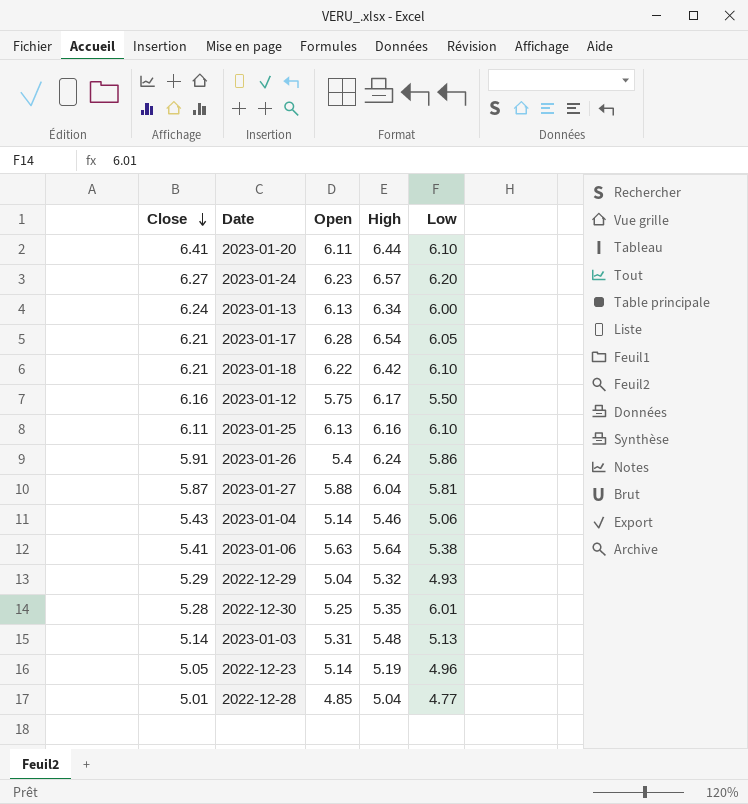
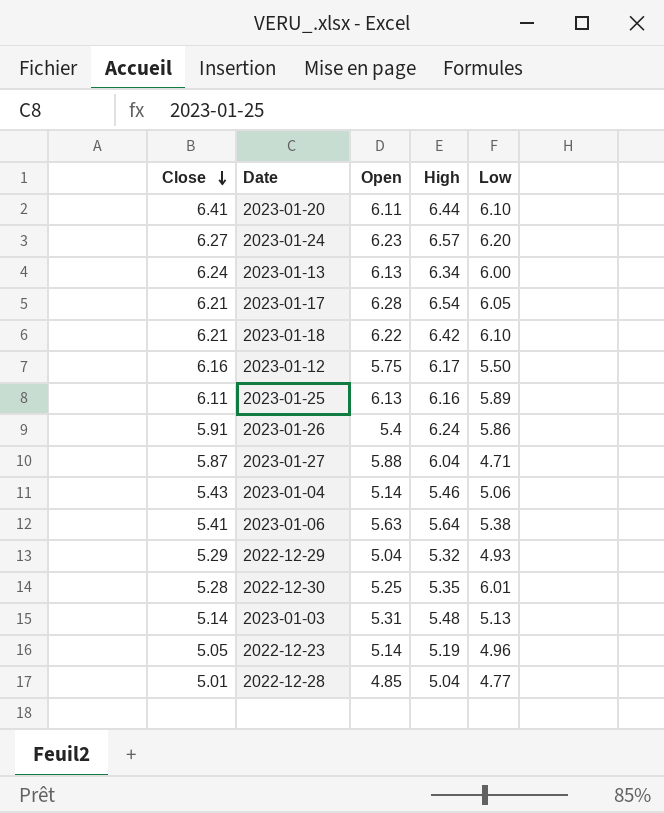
2023-01-25 | Low: 6.10 -> 5.89
2023-01-27 | Low: 5.81 -> 4.71

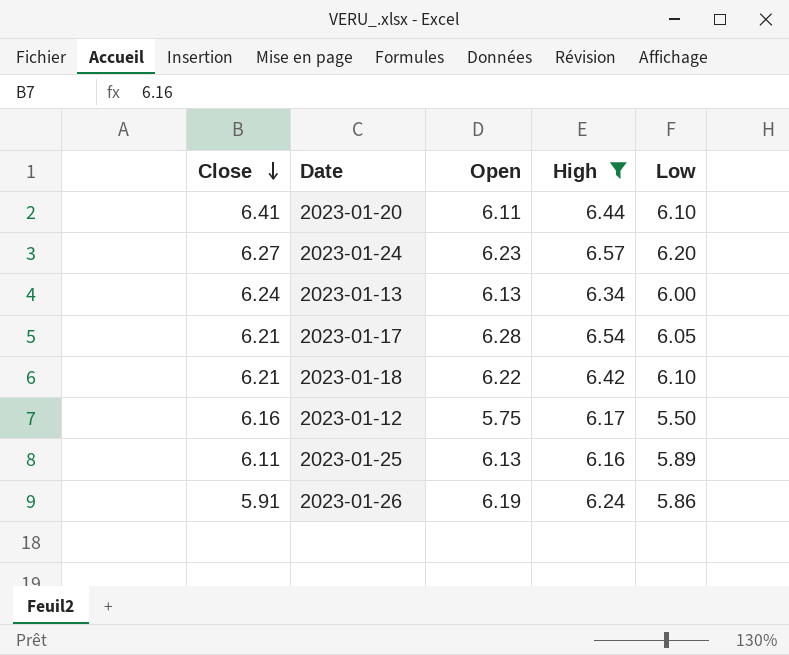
filter: none -> High >= 6.16
2023-01-26 | Open: 5.4 -> 6.19

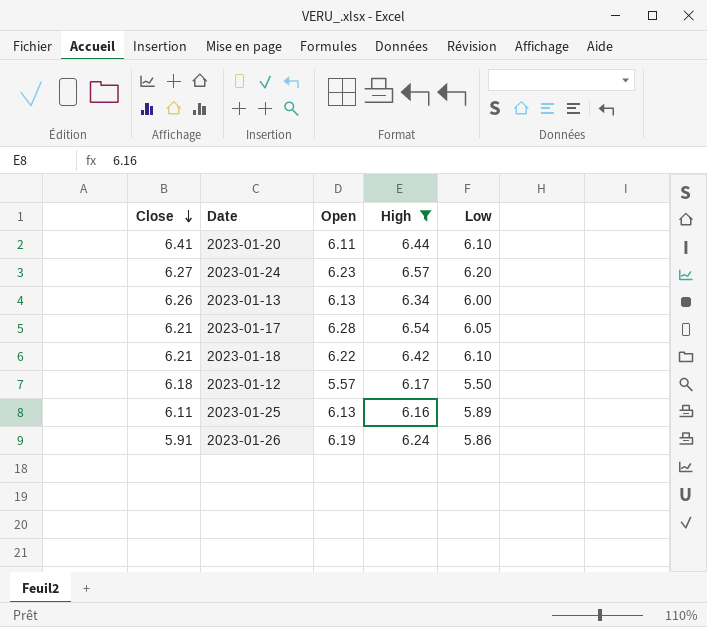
2023-01-13 | Close: 6.24 -> 6.26
2023-01-12 | Close: 6.16 -> 6.18
2023-01-12 | Open: 5.75 -> 5.57

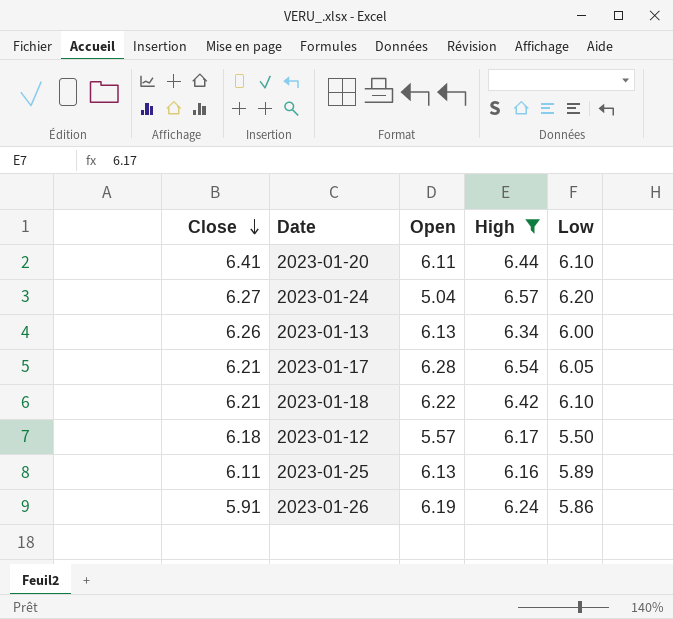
2023-01-24 | Open: 6.23 -> 5.04

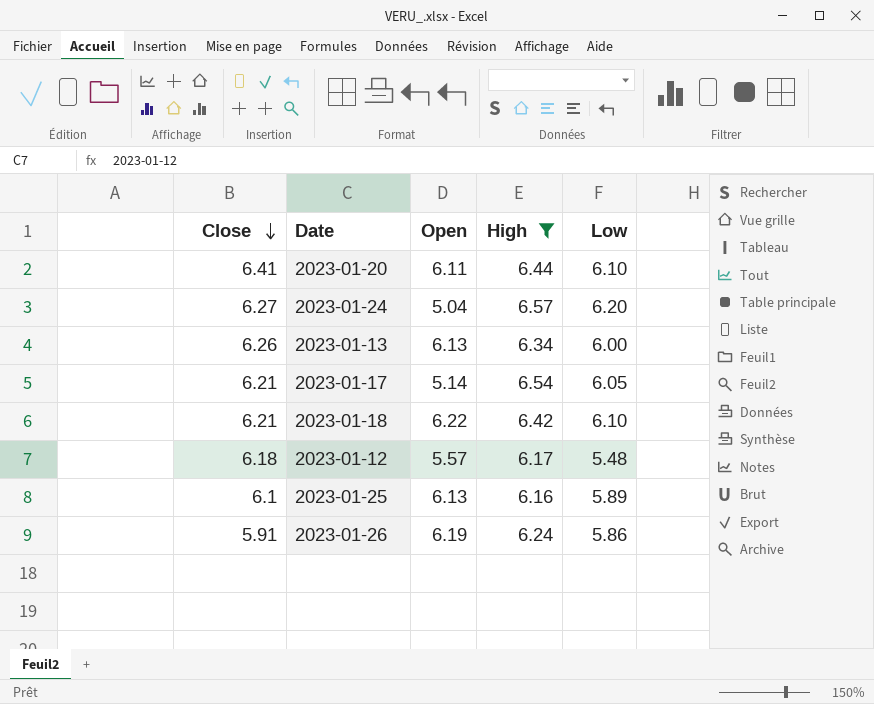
2023-01-17 | Open: 6.28 -> 5.14
2023-01-12 | Low: 5.50 -> 5.48
2023-01-25 | Close: 6.11 -> 6.1

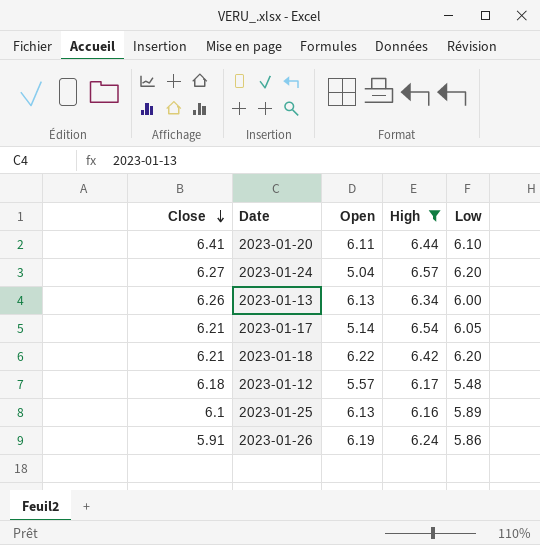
2023-01-18 | Low: 6.10 -> 6.20

